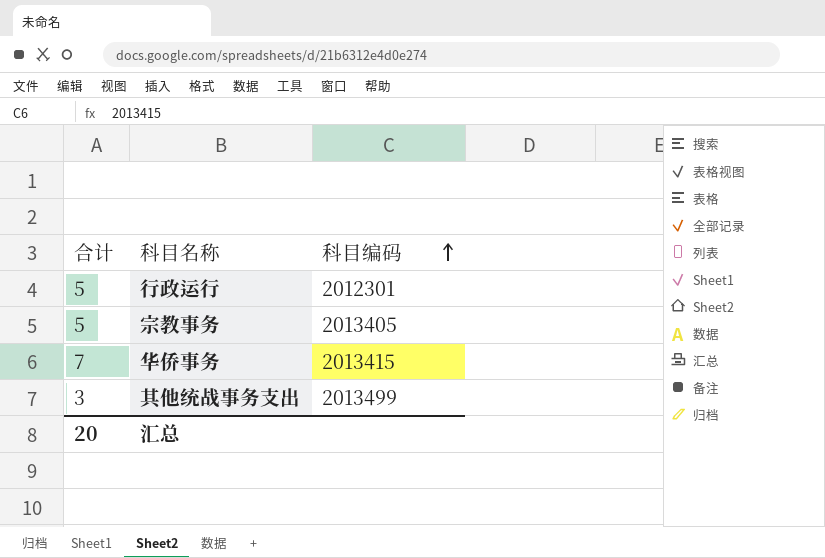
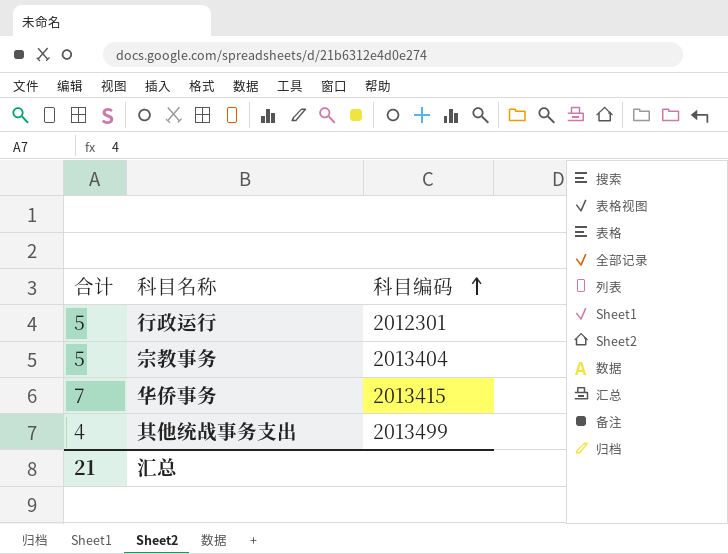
宗教事务 | 科目编码: 2013405 -> 2013404
其他统战事务支出 | 合计: 3 -> 4
汇总 | 合计: 20 -> 21

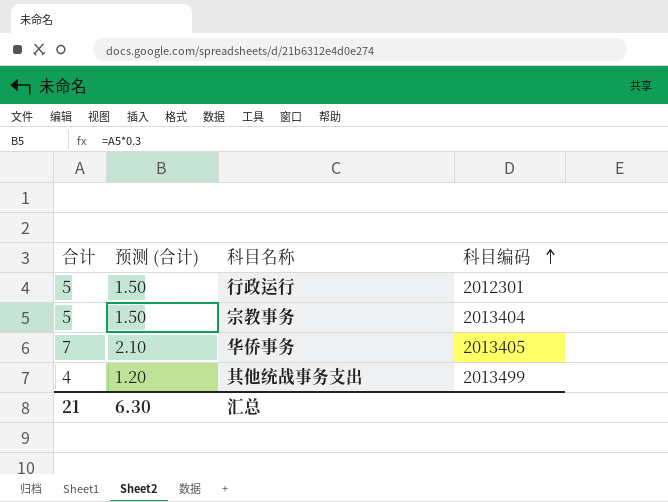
column 预测 (合计) | formula: none -> [合计] * 0.3
华侨事务 | 科目编码: 2013415 -> 2013405

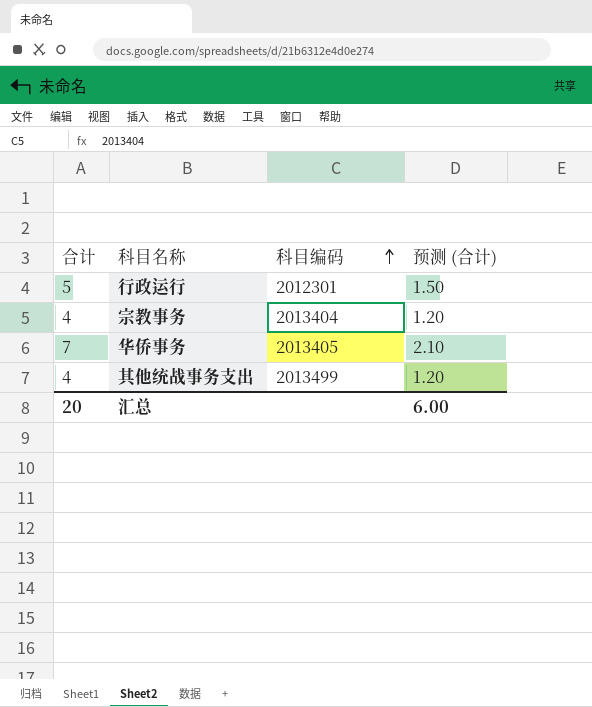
column 预测 (合计) | position: 2 -> 4
宗教事务 | 合计: 5 -> 4
宗教事务 | 预测 (合计): 1.50 -> 1.20
汇总 | 合计: 21 -> 20
汇总 | 预测 (合计): 6.30 -> 6.00

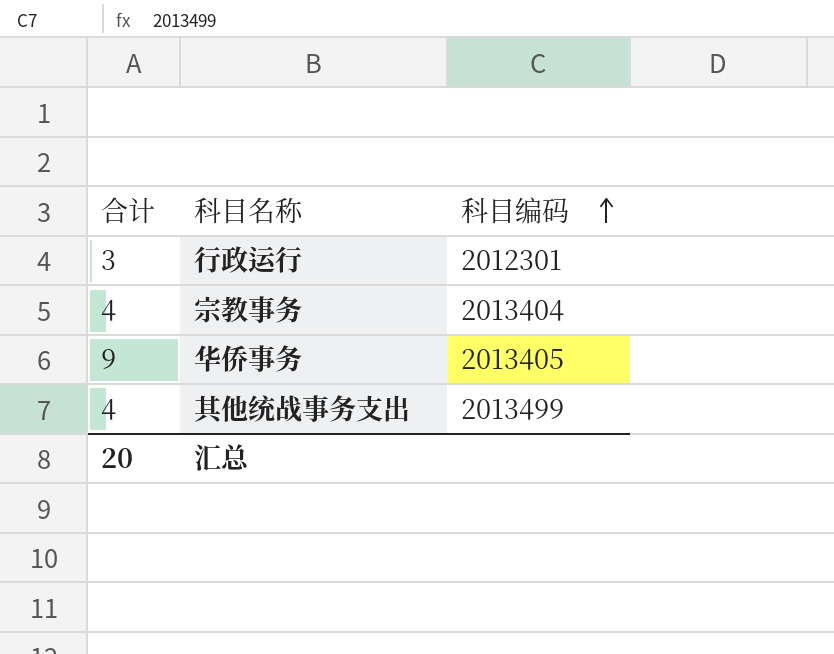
column 预测 (合计) | formula: [合计] * 0.3 -> none
行政运行 | 合计: 5 -> 3
华侨事务 | 合计: 7 -> 9

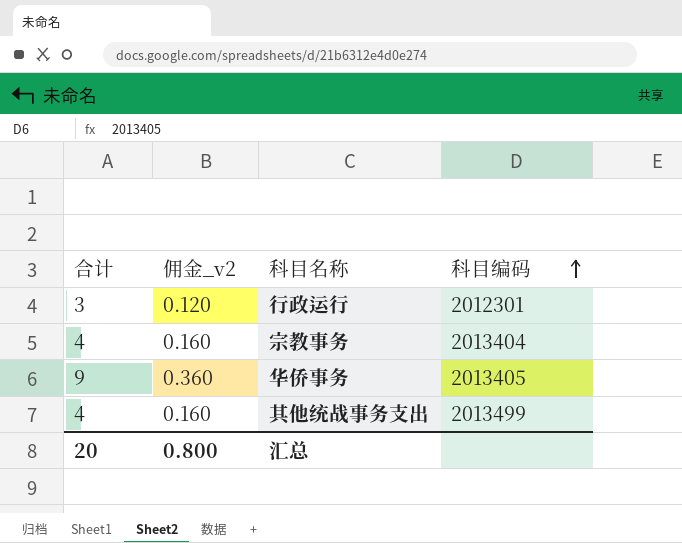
column 佣金_v2 | formula: none -> [合计] * 0.04

